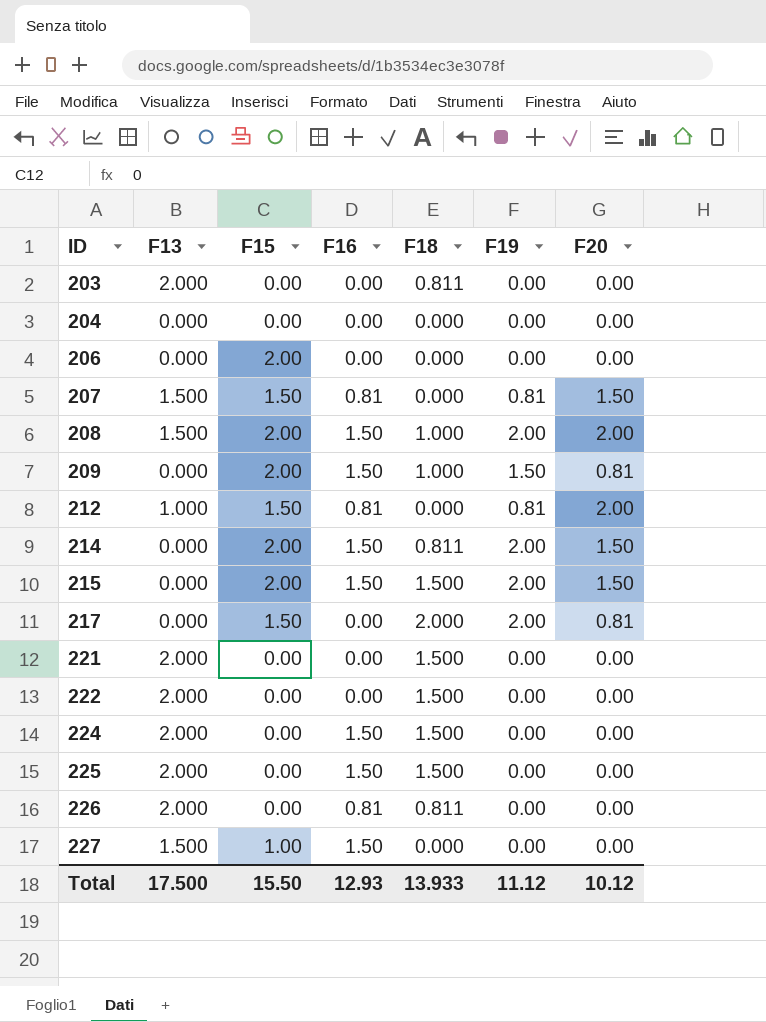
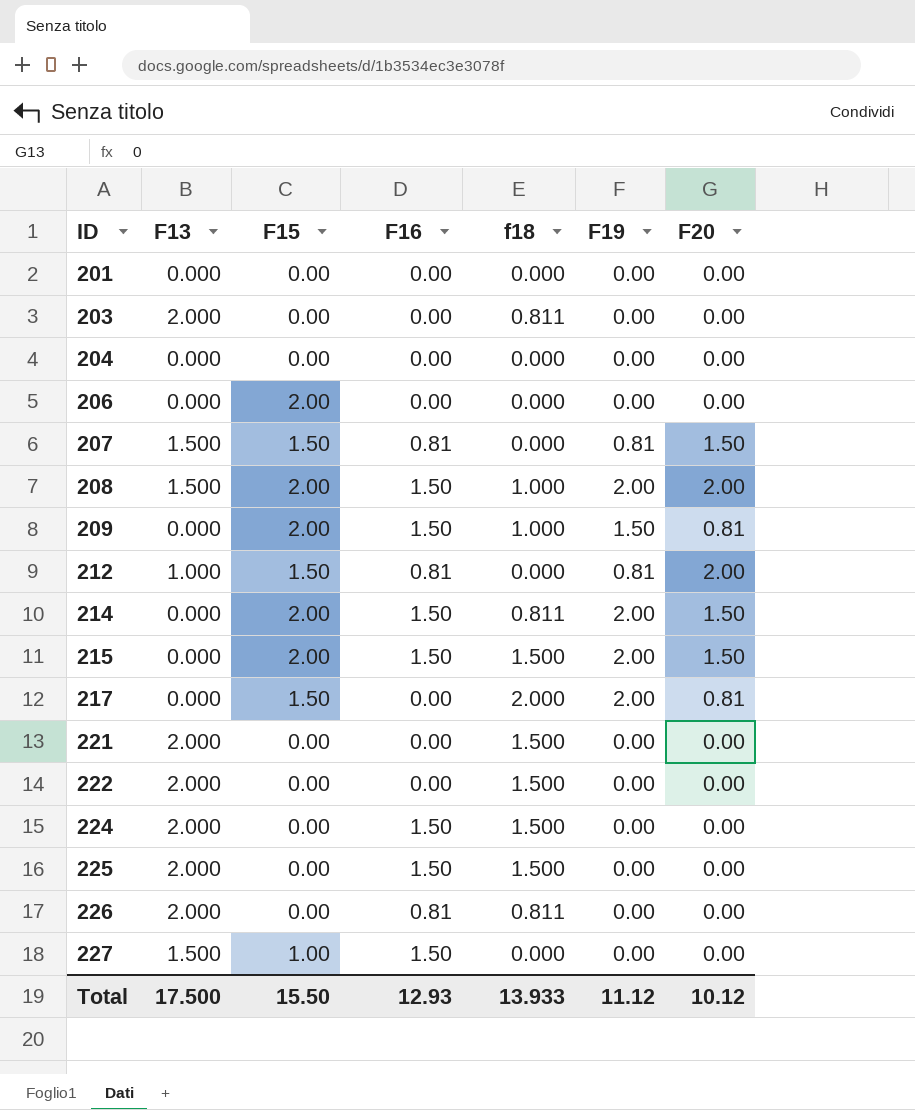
column name: F18 -> f18
row 201: none -> 0.000 | 0.00 | 0.00 | 0.000 | 0.00 | 0.00

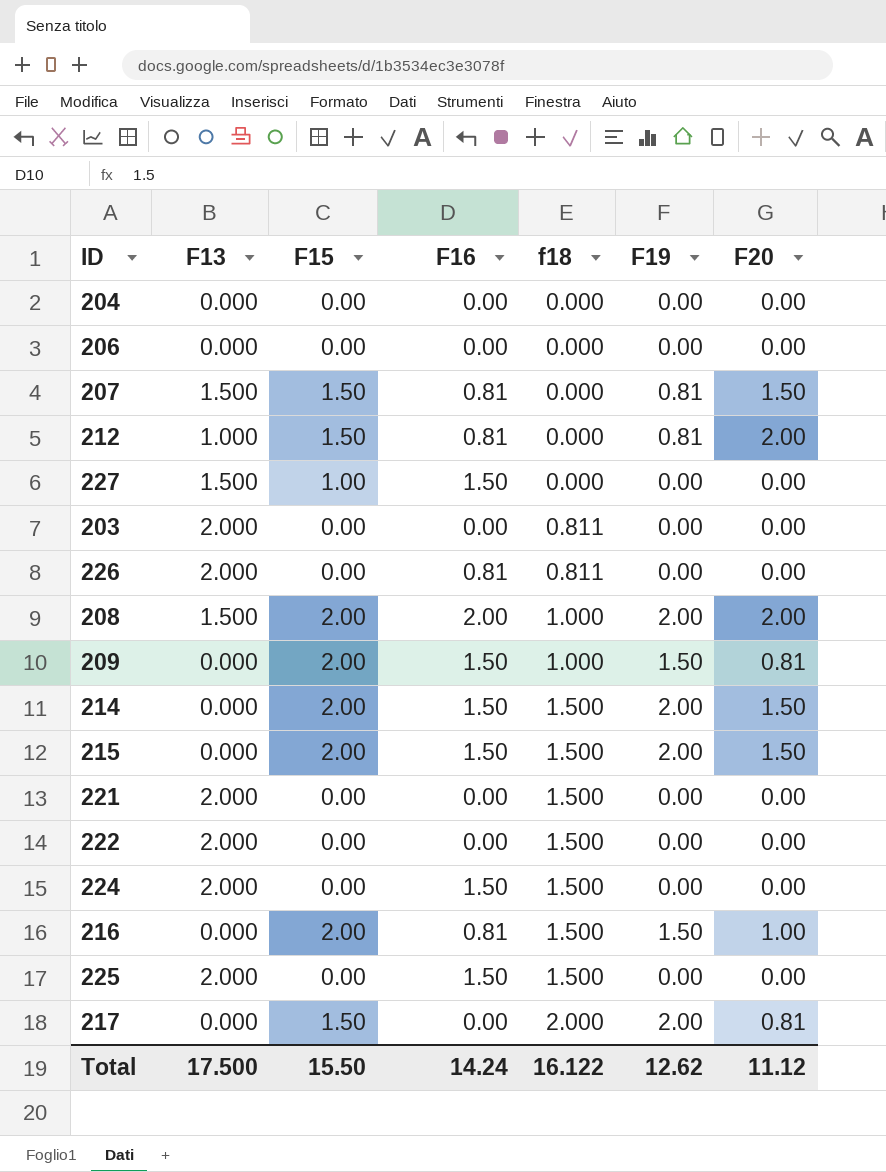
row order: ID ascending -> f18 ascending
row 201: 0.000 | 0.00 | 0.00 | 0.000 | 0.00 | 0.00 -> none
206 | F15: 2.00 -> 0.00
208 | F16: 1.50 -> 2.00
214 | f18: 0.811 -> 1.500
row 216: none -> 0.000 | 2.00 | 0.81 | 1.500 | 1.50 | 1.00
Total | F16: 12.93 -> 14.24
Total | f18: 13.933 -> 16.122
Total | F19: 11.12 -> 12.62
Total | F20: 10.12 -> 11.12

